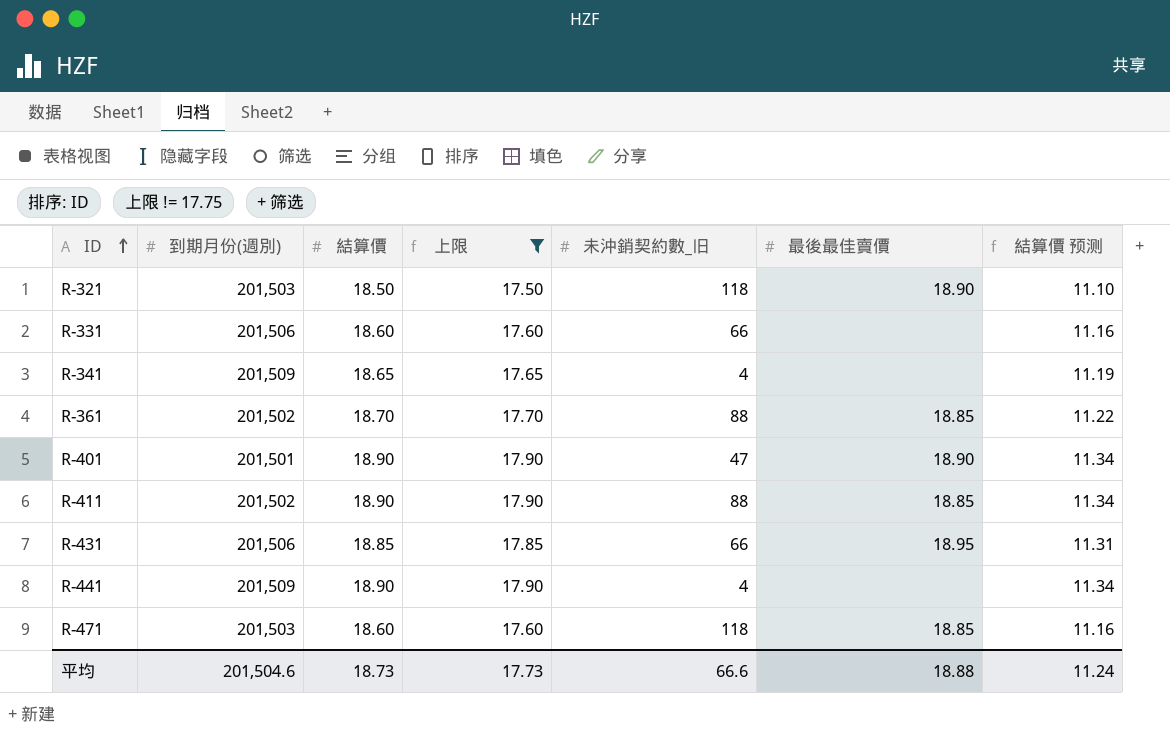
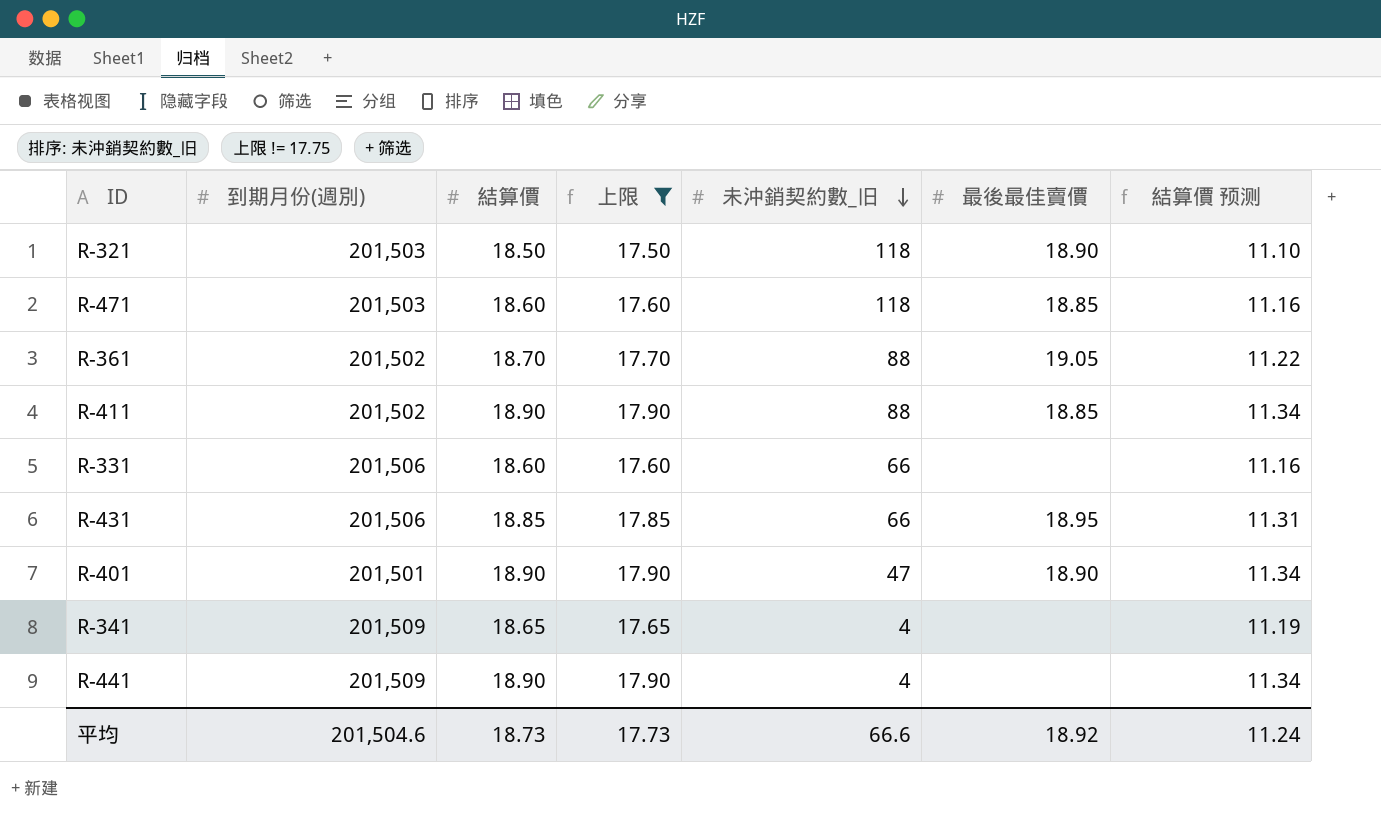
row order: ID ascending -> 未沖銷契約數_旧 descending
R-361 | 最後最佳賣價: 18.85 -> 19.05
平均 | 最後最佳賣價: 18.88 -> 18.92

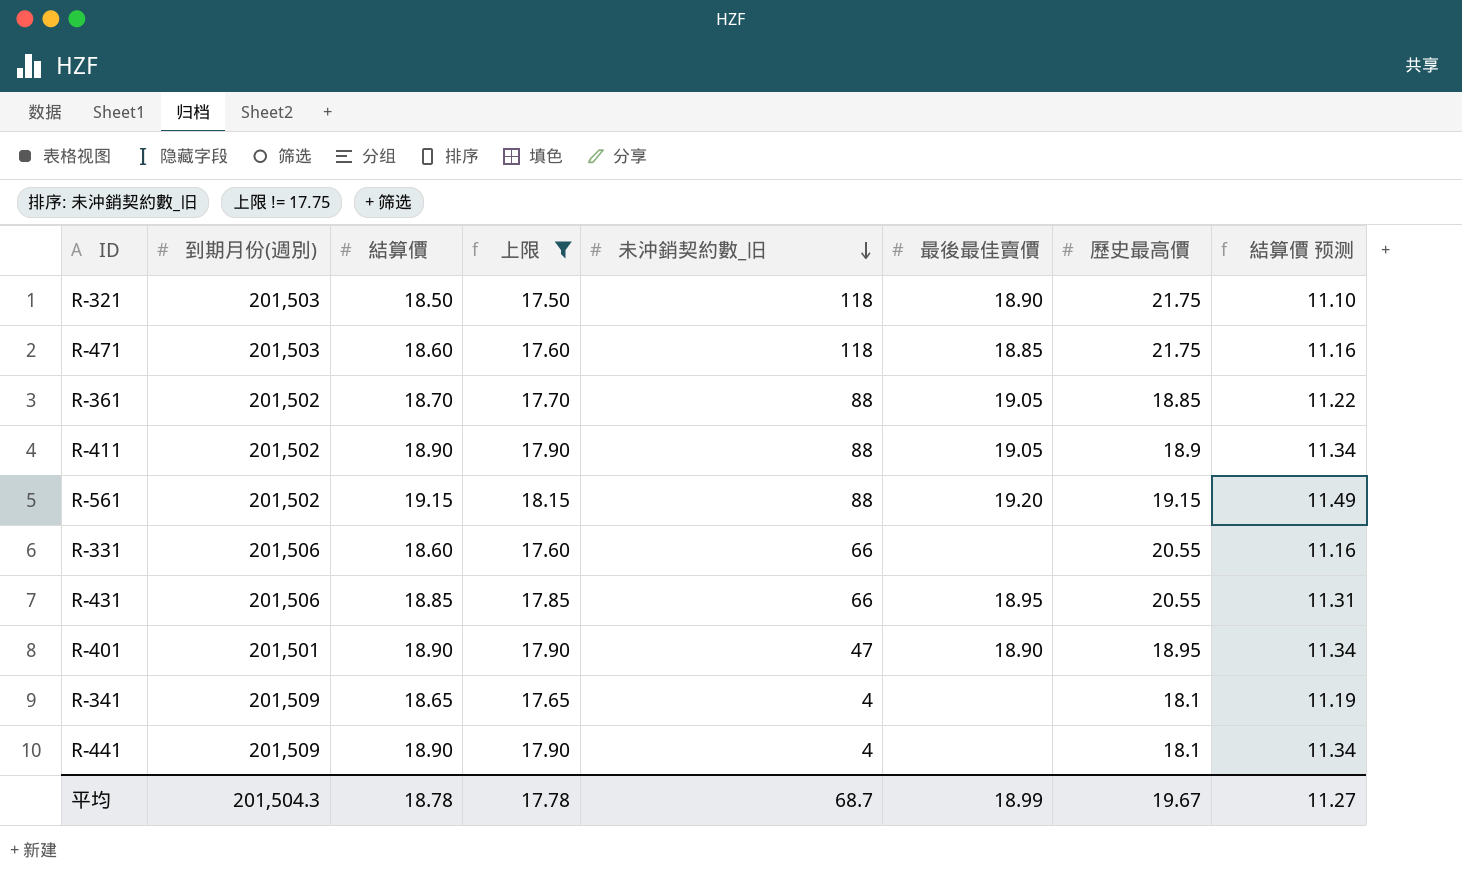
column 歷史最高價 | position: none -> 7
R-411 | 最後最佳賣價: 18.85 -> 19.05
row R-561: none -> 201,502 | 19.15 | 18.15 | 88 | 19.20 | 19.15 | 11.49
平均 | 到期月份(週別): 201,504.6 -> 201,504.3
平均 | 結算價: 18.73 -> 18.78
平均 | 上限: 17.73 -> 17.78
平均 | 未沖銷契約數_旧: 66.6 -> 68.7
平均 | 最後最佳賣價: 18.92 -> 18.99
平均 | 結算價 预测: 11.24 -> 11.27

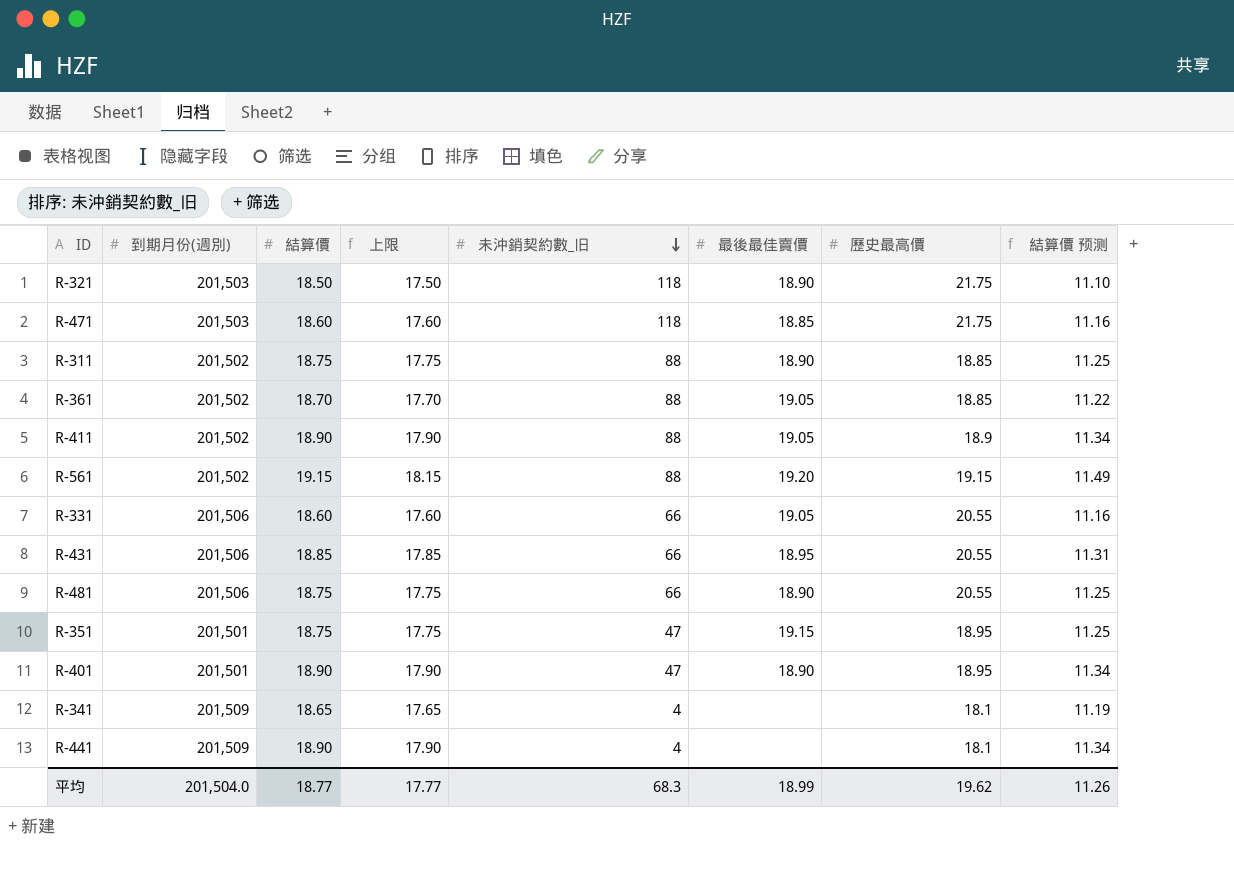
filter: 上限 != 17.75 -> none
R-331 | 最後最佳賣價: none -> 19.05
平均 | 到期月份(週別): 201,504.3 -> 201,504.0
平均 | 結算價: 18.78 -> 18.77
平均 | 上限: 17.78 -> 17.77
平均 | 未沖銷契約數_旧: 68.7 -> 68.3
平均 | 歷史最高價: 19.67 -> 19.62
平均 | 結算價 预测: 11.27 -> 11.26

